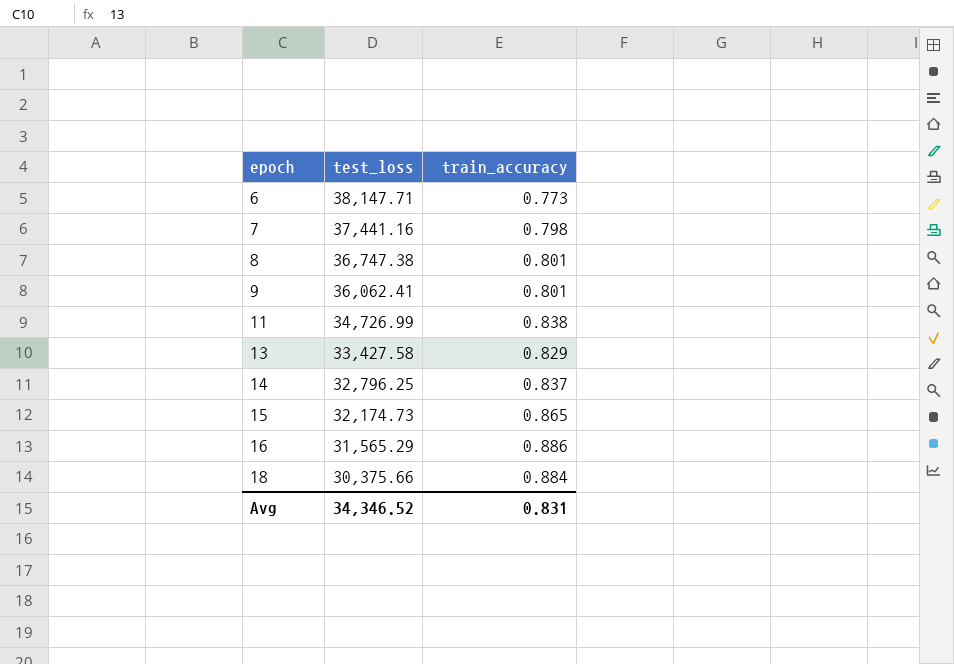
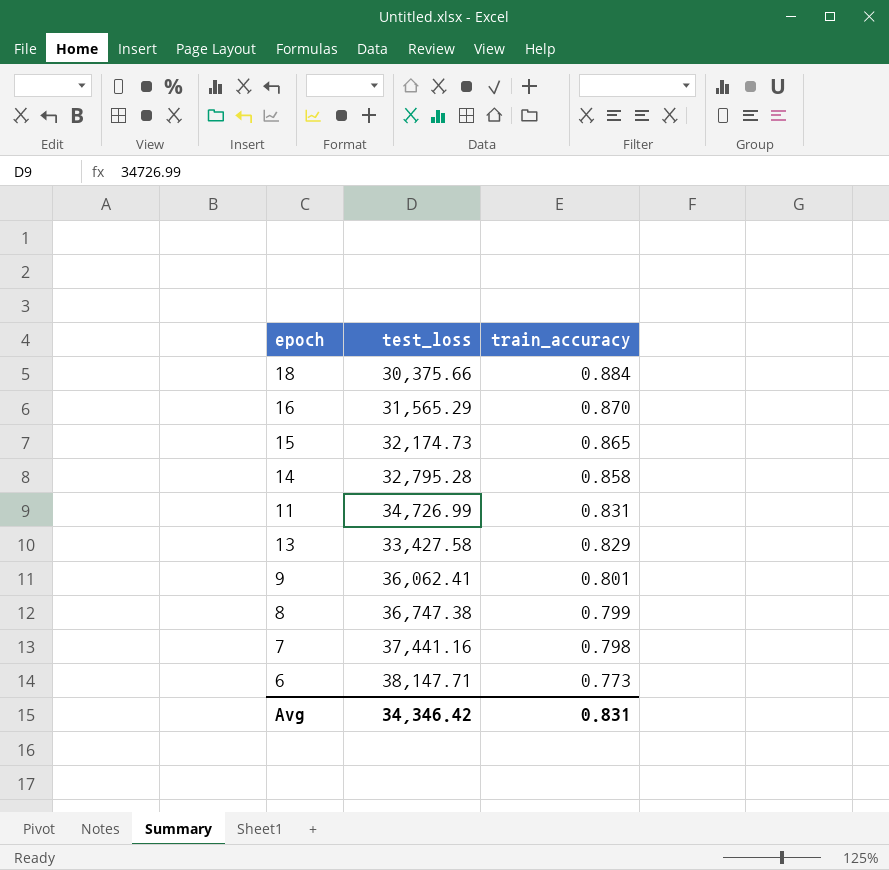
row order: epoch ascending -> train_accuracy descending
16 | train_accuracy: 0.886 -> 0.870
14 | test_loss: 32,796.25 -> 32,795.28
14 | train_accuracy: 0.837 -> 0.858
11 | train_accuracy: 0.838 -> 0.831
8 | train_accuracy: 0.801 -> 0.799
Avg | test_loss: 34,346.52 -> 34,346.42

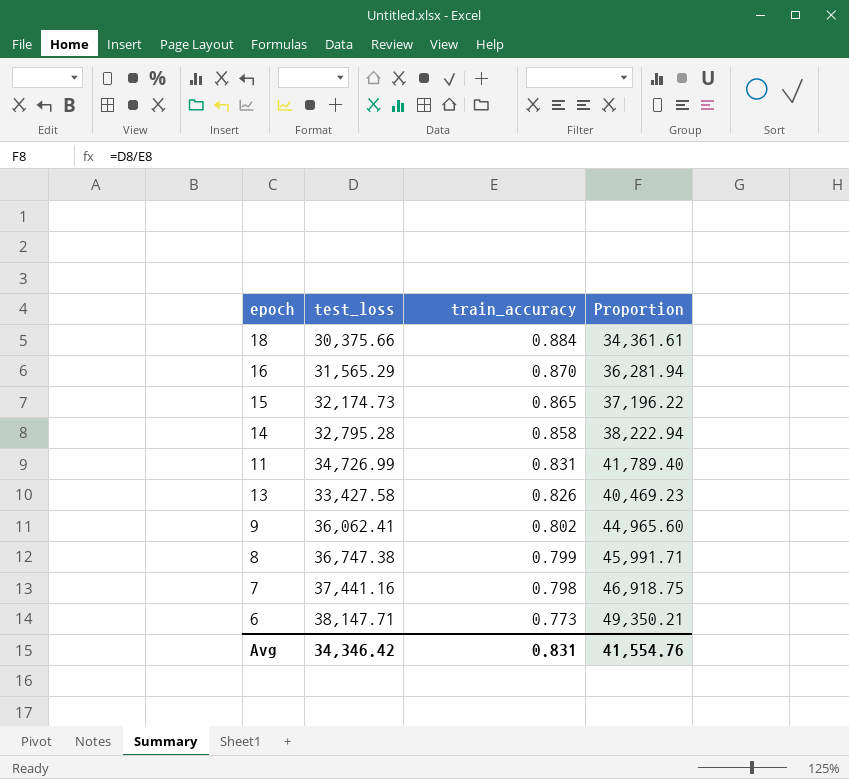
column Proportion | formula: none -> [test_loss] / [train_accuracy]
13 | train_accuracy: 0.829 -> 0.826
9 | train_accuracy: 0.801 -> 0.802

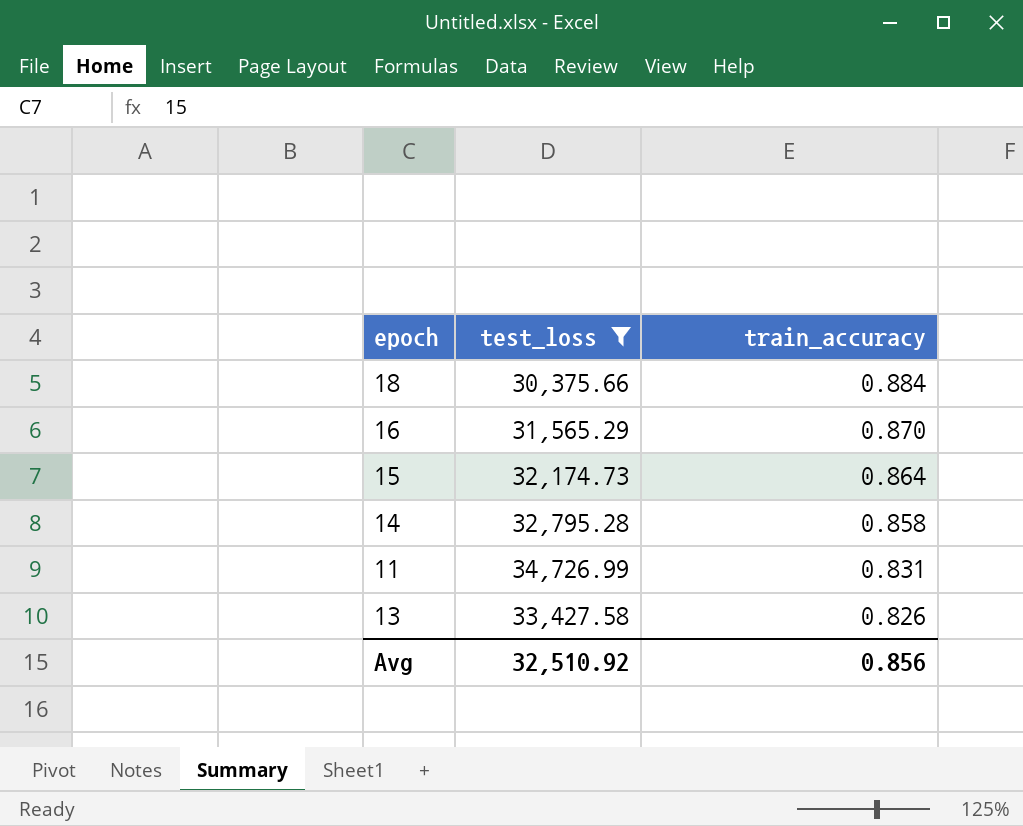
filter: none -> test_loss <= 34,726.99
column Proportion | formula: [test_loss] / [train_accuracy] -> none
15 | train_accuracy: 0.865 -> 0.864
Avg | test_loss: 34,346.42 -> 32,510.92
Avg | train_accuracy: 0.831 -> 0.856

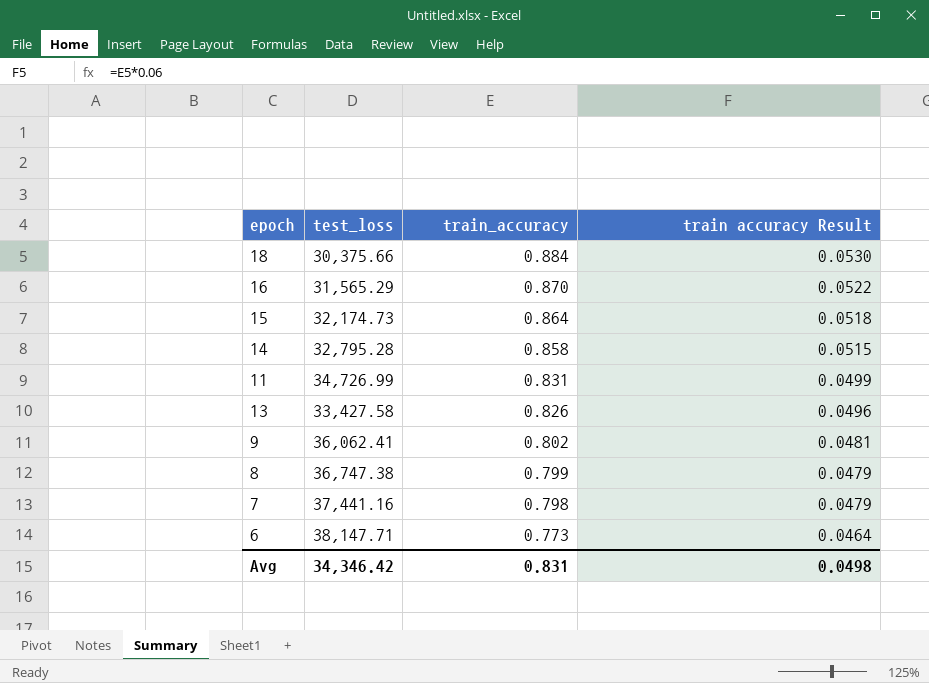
filter: test_loss <= 34,726.99 -> none
column train accuracy Result | formula: none -> [train_accuracy] * 0.06
Avg | test_loss: 32,510.92 -> 34,346.42
Avg | train_accuracy: 0.856 -> 0.831

